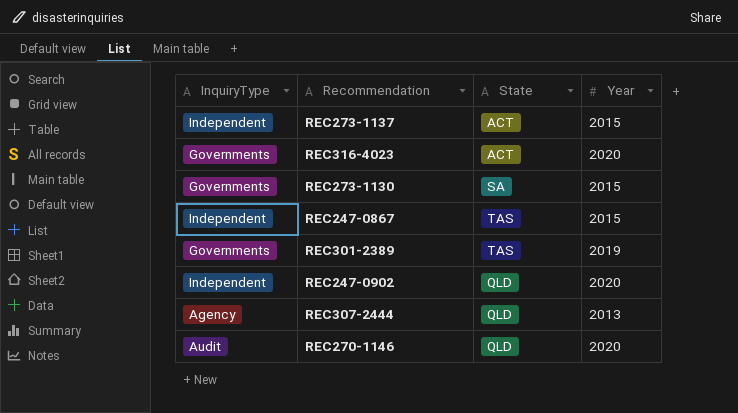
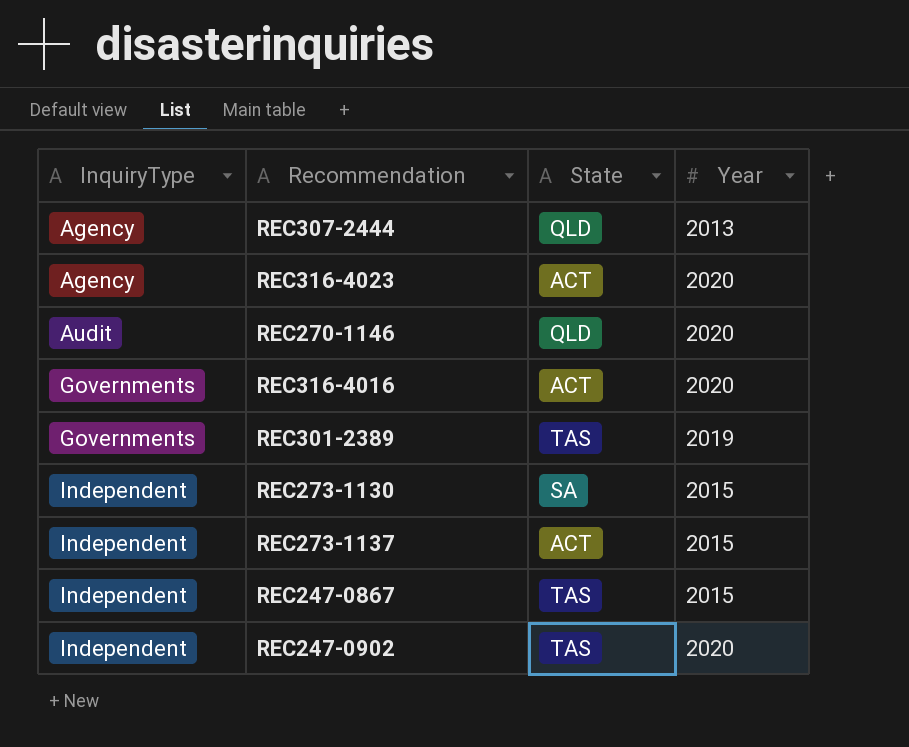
row order: none -> InquiryType ascending
REC316-4023 | InquiryType: Governments -> Agency
row REC316-4016: none -> Governments | ACT | 2020
REC273-1130 | InquiryType: Governments -> Independent
REC247-0902 | State: QLD -> TAS

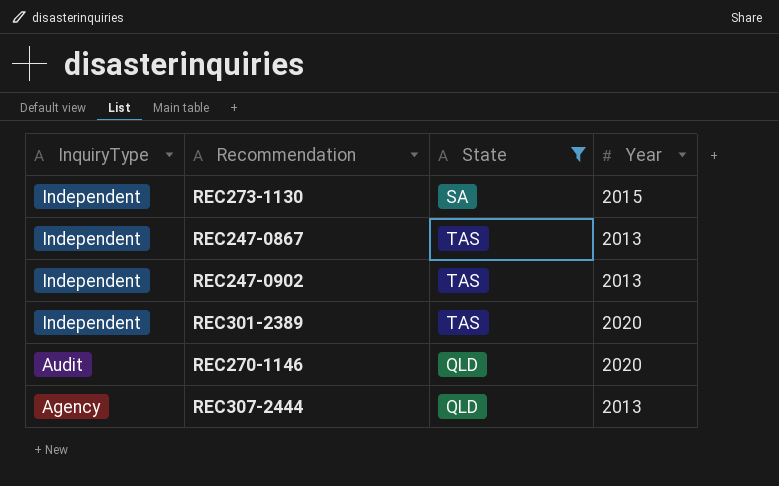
filter: none -> State != ACT
row order: InquiryType ascending -> InquiryType descending
REC247-0867 | Year: 2015 -> 2013
REC247-0902 | Year: 2020 -> 2013
REC301-2389 | InquiryType: Governments -> Independent
REC301-2389 | Year: 2019 -> 2020

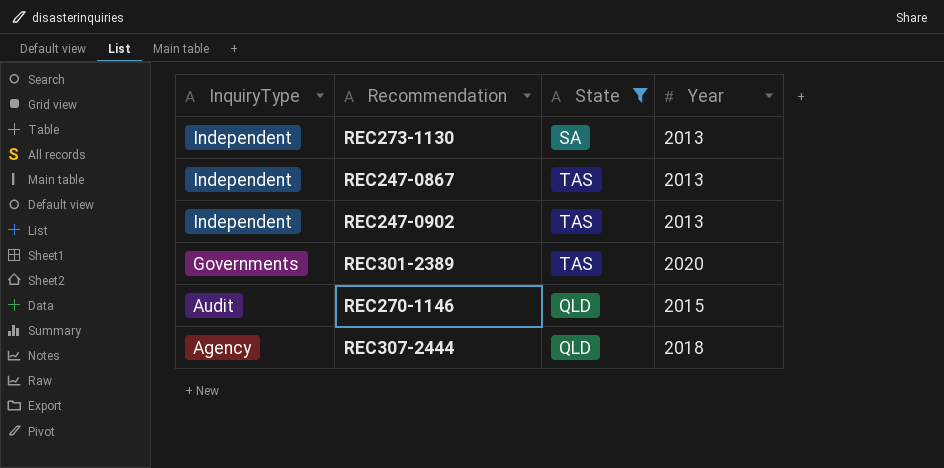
REC273-1130 | Year: 2015 -> 2013
REC301-2389 | InquiryType: Independent -> Governments
REC270-1146 | Year: 2020 -> 2015
REC307-2444 | Year: 2013 -> 2018

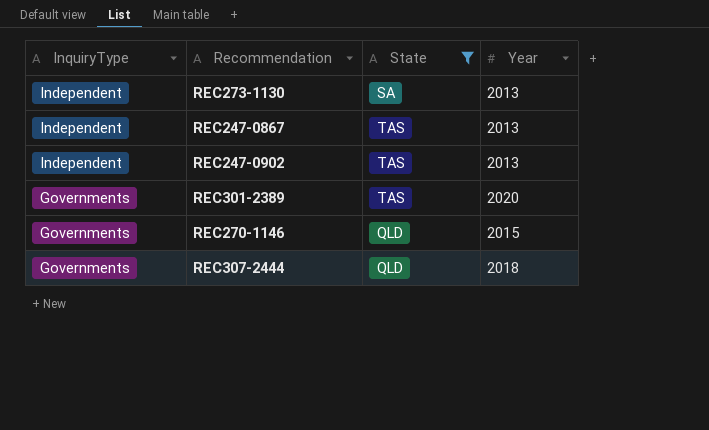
REC270-1146 | InquiryType: Audit -> Governments
REC307-2444 | InquiryType: Agency -> Governments

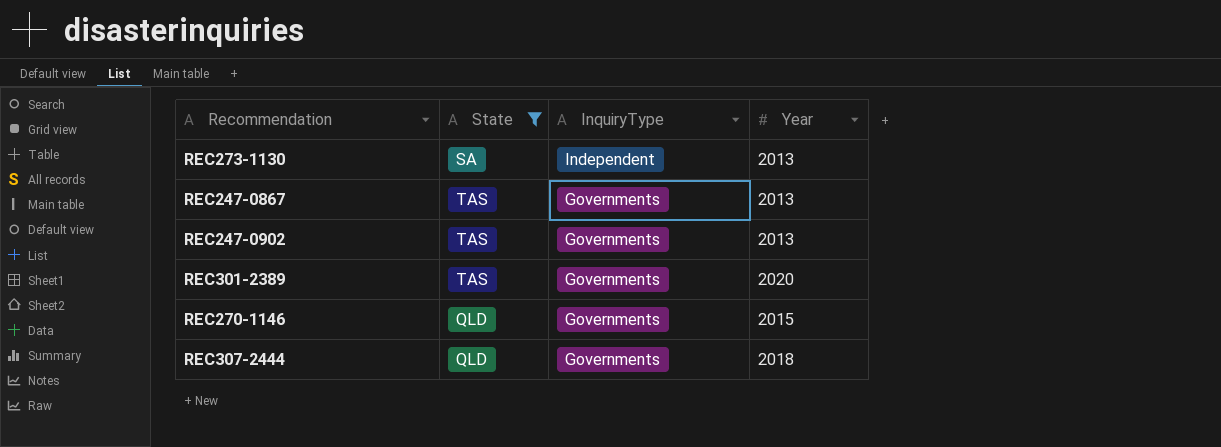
column InquiryType | position: 1 -> 3
REC247-0867 | InquiryType: Independent -> Governments
REC247-0902 | InquiryType: Independent -> Governments

